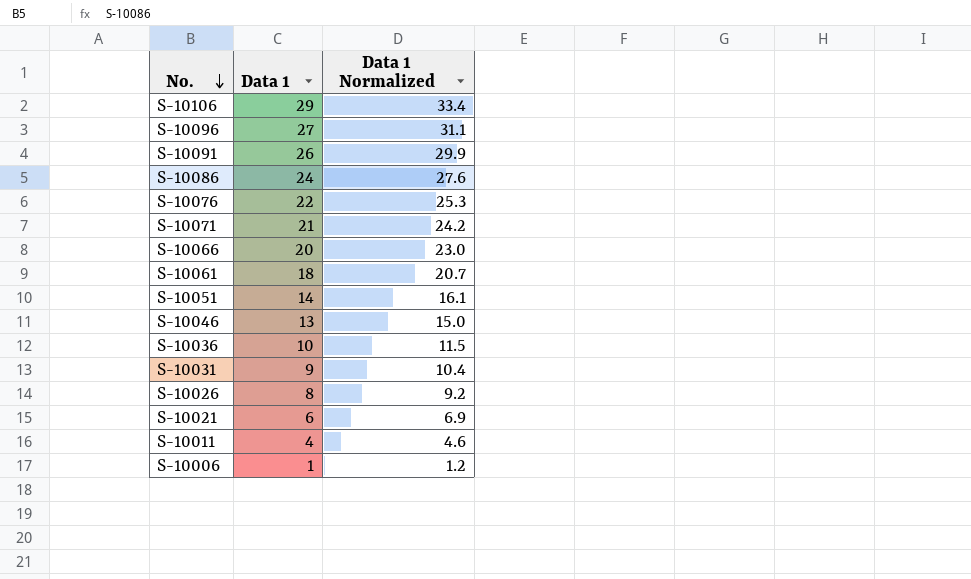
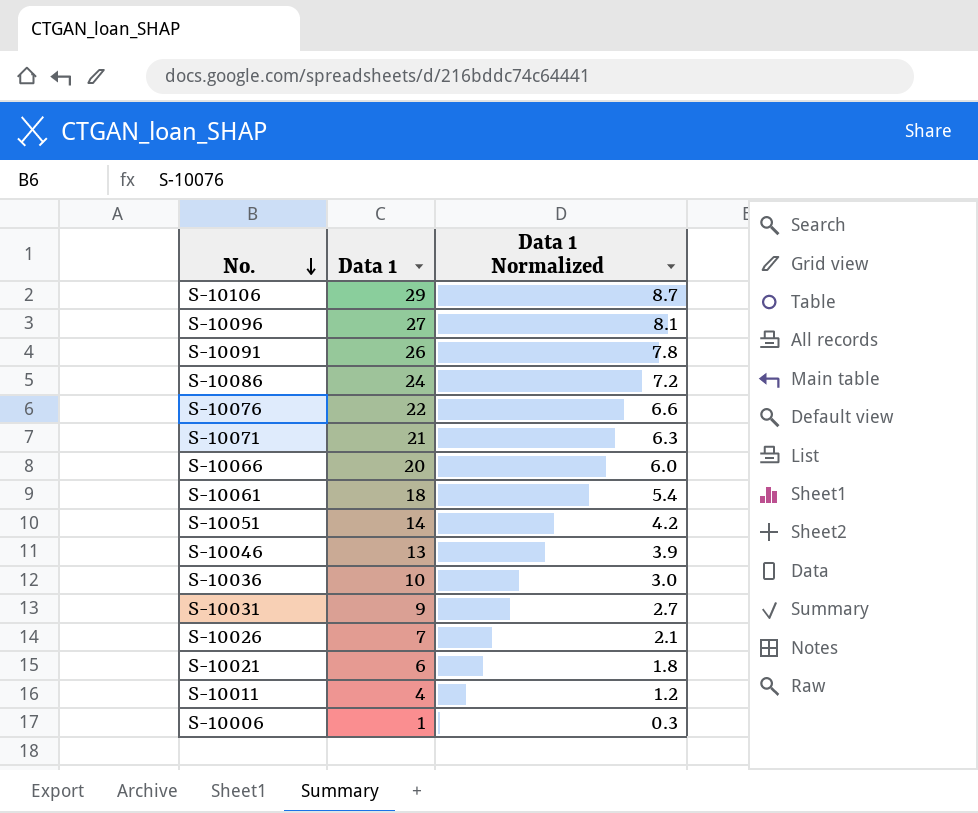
column Data 1 Normalized | formula: [Data 1] * 1.15 -> [Data 1] * 0.3
S-10026 | Data 1: 8 -> 7

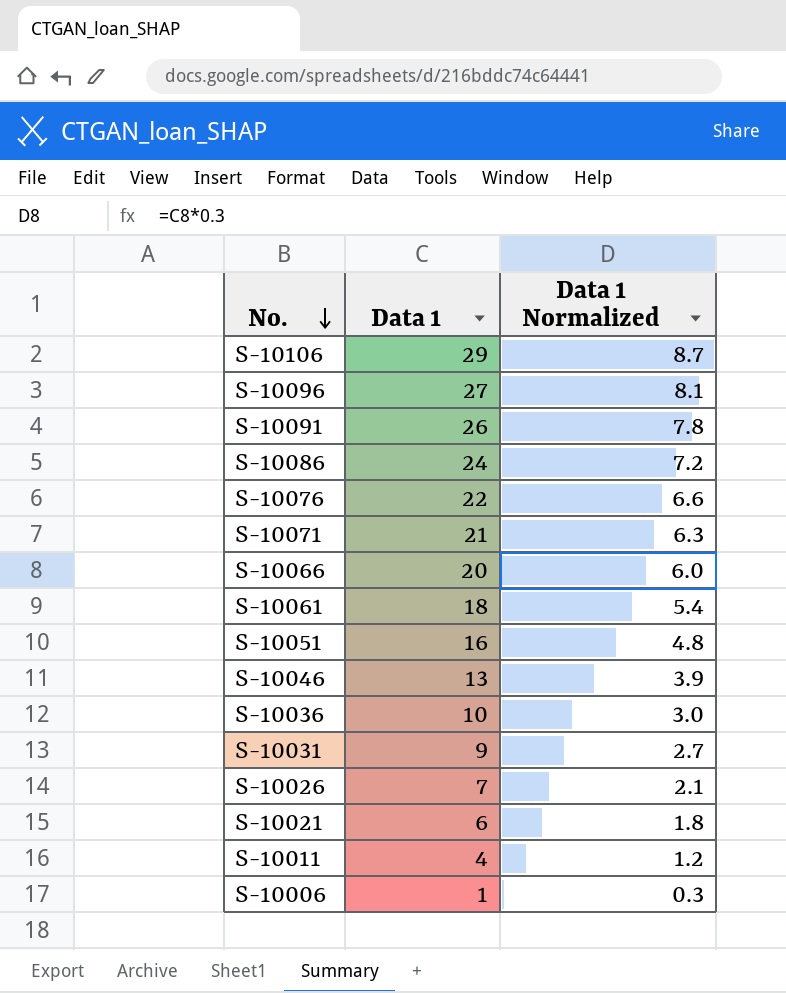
S-10051 | Data 1: 14 -> 16
S-10051 | Data 1 Normalized: 4.2 -> 4.8

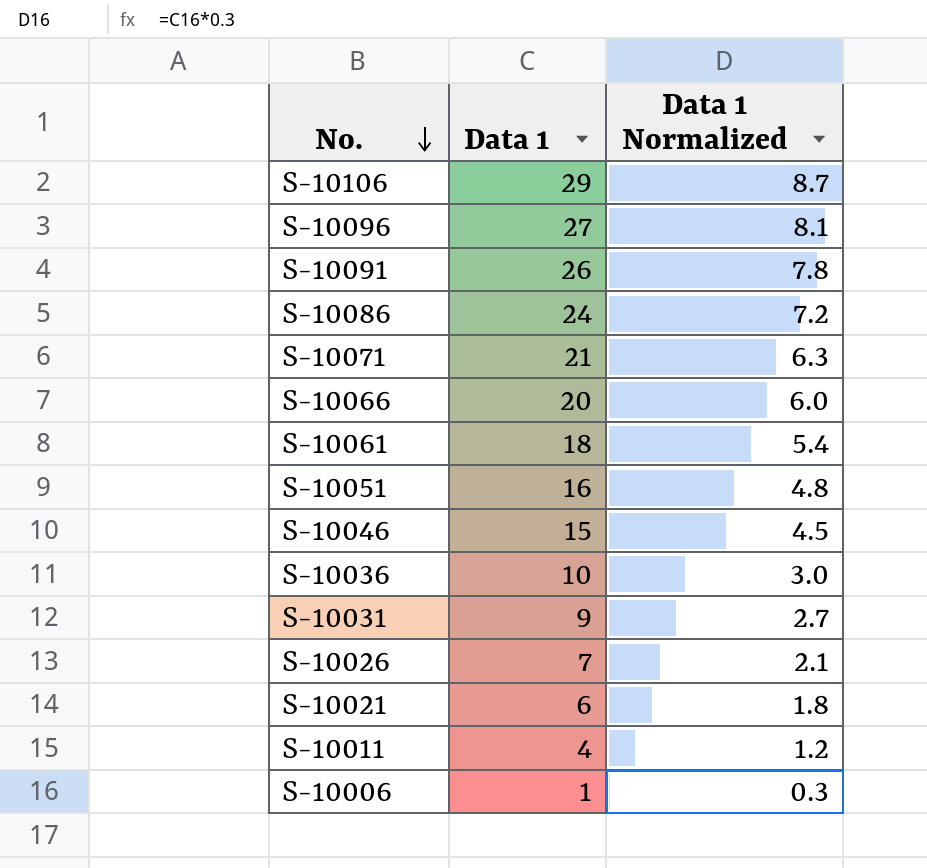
row S-10076: 22 | 6.6 -> none
S-10046 | Data 1: 13 -> 15
S-10046 | Data 1 Normalized: 3.9 -> 4.5

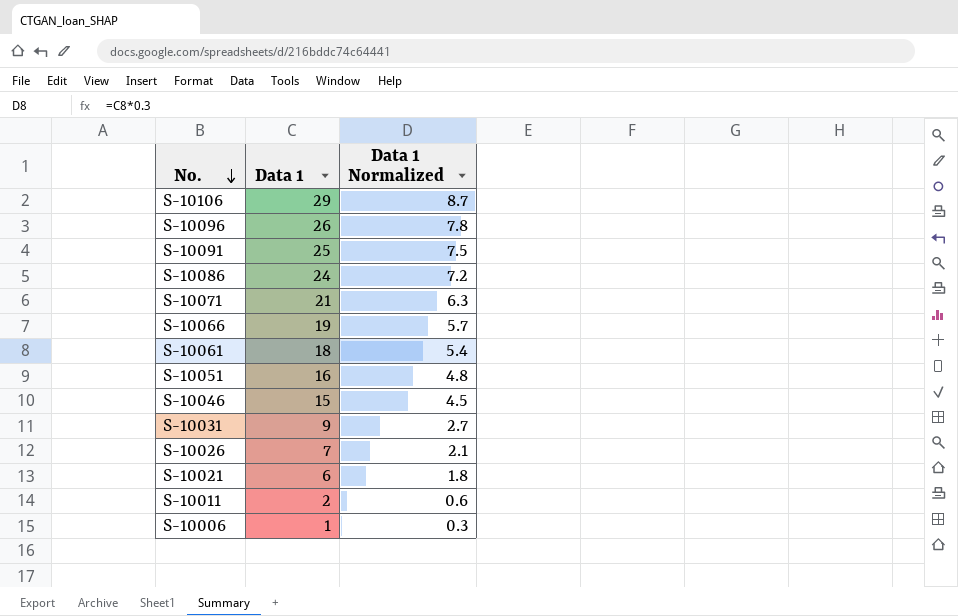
row S-10036: 10 | 3.0 -> none
S-10096 | Data 1: 27 -> 26
S-10096 | Data 1 Normalized: 8.1 -> 7.8
S-10091 | Data 1: 26 -> 25
S-10091 | Data 1 Normalized: 7.8 -> 7.5
S-10066 | Data 1: 20 -> 19
S-10066 | Data 1 Normalized: 6.0 -> 5.7
S-10011 | Data 1: 4 -> 2
S-10011 | Data 1 Normalized: 1.2 -> 0.6

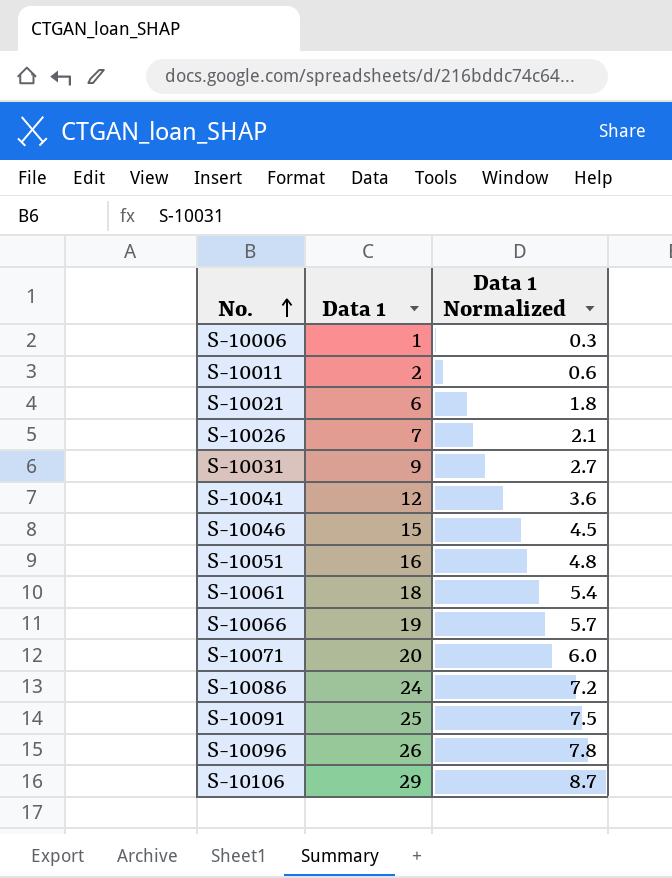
row order: No. descending -> No. ascending
row S-10041: none -> 12 | 3.6
S-10071 | Data 1: 21 -> 20
S-10071 | Data 1 Normalized: 6.3 -> 6.0

